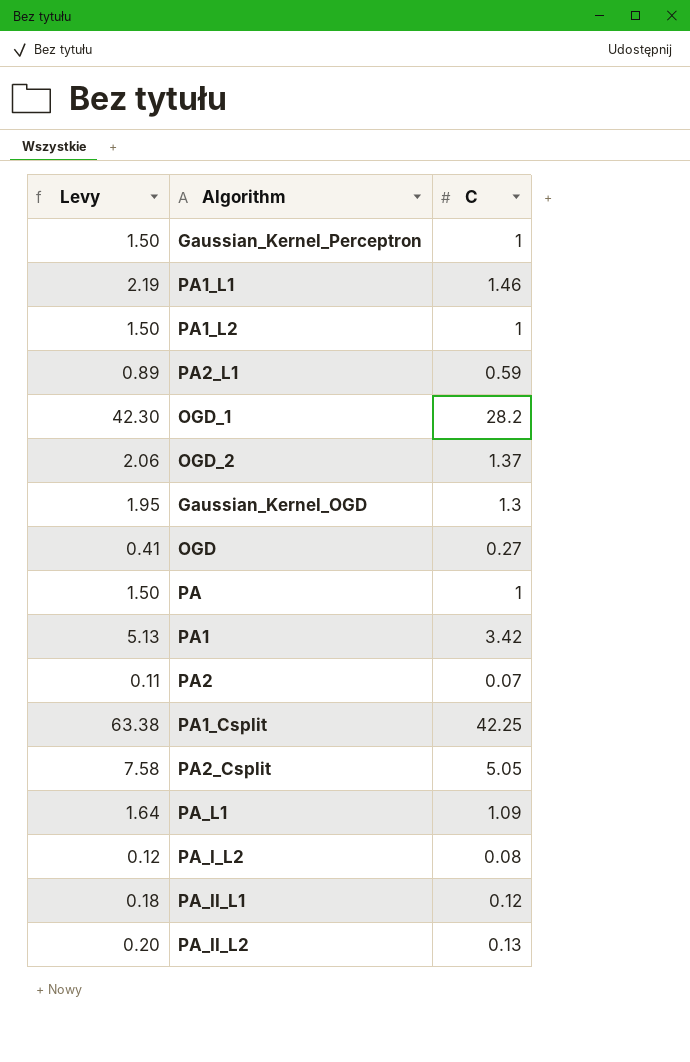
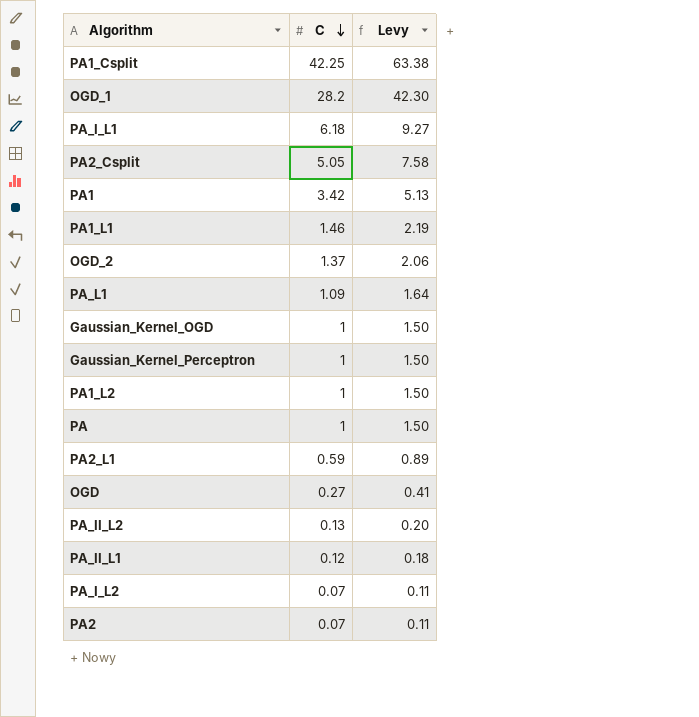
row order: none -> C descending
column Levy | position: 1 -> 3
row PA_I_L1: none -> 6.18 | 9.27
Gaussian_Kernel_OGD | C: 1.3 -> 1
Gaussian_Kernel_OGD | Levy: 1.95 -> 1.50
PA_I_L2 | C: 0.08 -> 0.07
PA_I_L2 | Levy: 0.12 -> 0.11

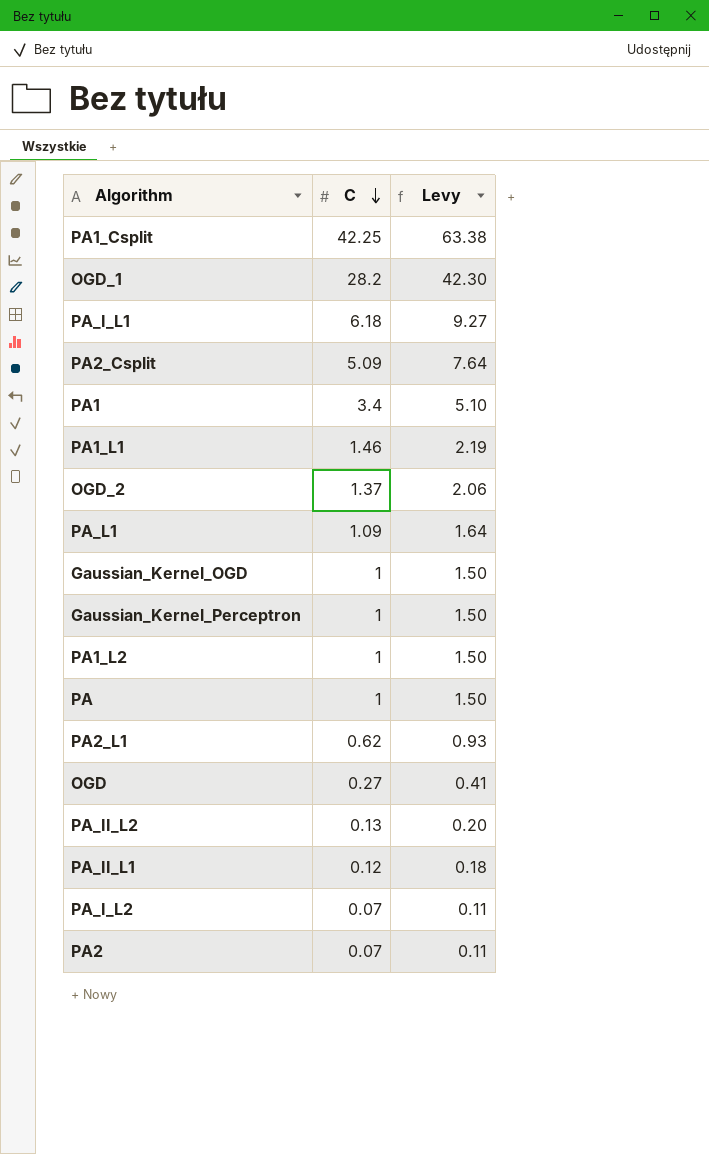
PA2_Csplit | C: 5.05 -> 5.09
PA2_Csplit | Levy: 7.58 -> 7.64
PA1 | C: 3.42 -> 3.4
PA1 | Levy: 5.13 -> 5.10
PA2_L1 | C: 0.59 -> 0.62
PA2_L1 | Levy: 0.89 -> 0.93

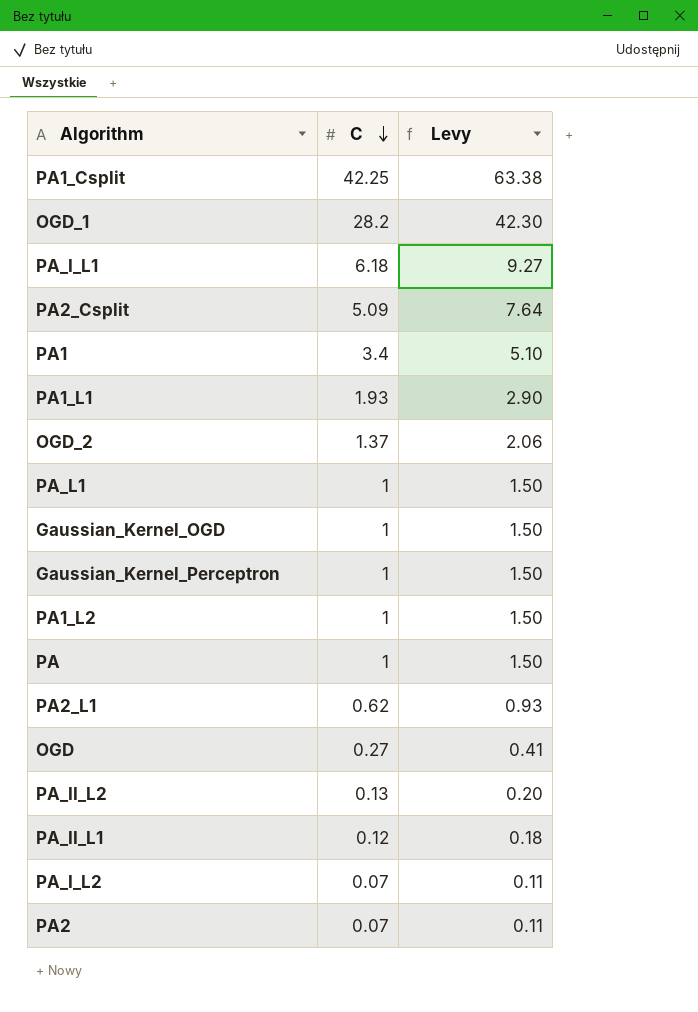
PA1_L1 | C: 1.46 -> 1.93
PA1_L1 | Levy: 2.19 -> 2.90
PA_L1 | C: 1.09 -> 1
PA_L1 | Levy: 1.64 -> 1.50

